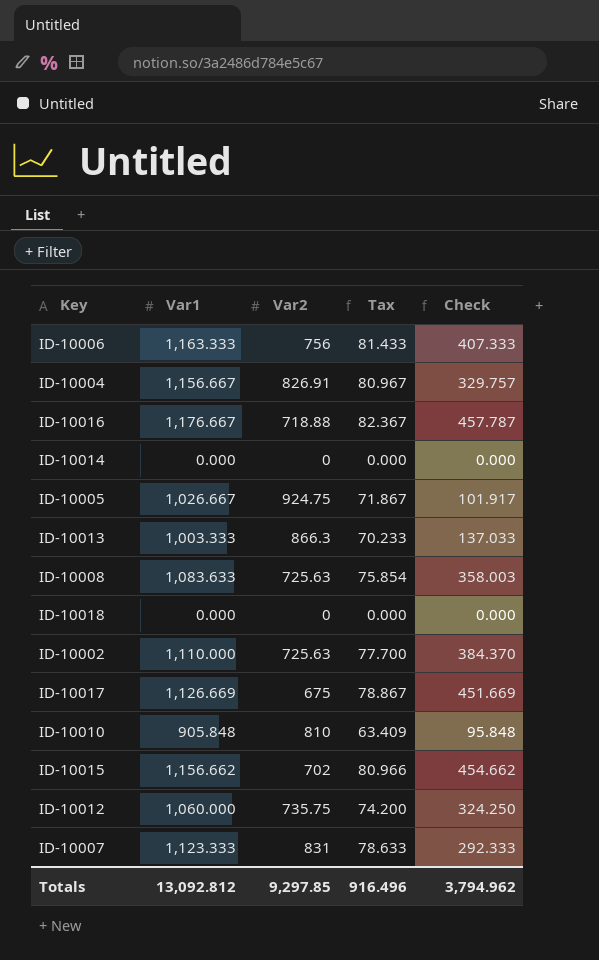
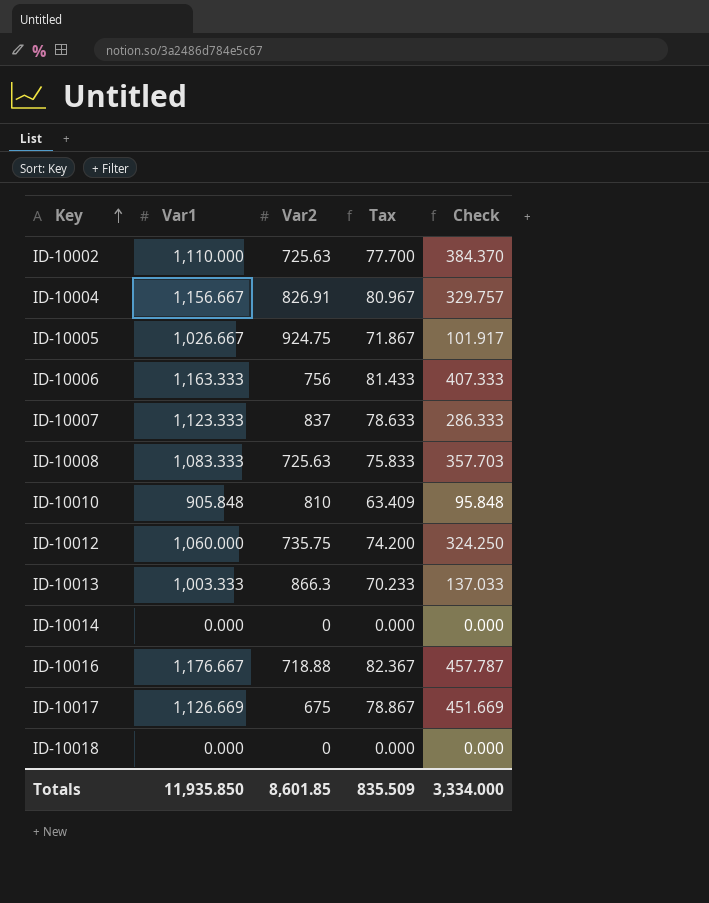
row order: none -> Key ascending
row ID-10015: 1,156.662 | 702 | 80.966 | 454.662 -> none
ID-10007 | Var2: 831 -> 837
ID-10007 | Check: 292.333 -> 286.333
ID-10008 | Var1: 1,083.633 -> 1,083.333
ID-10008 | Tax: 75.854 -> 75.833
ID-10008 | Check: 358.003 -> 357.703
Totals | Var1: 13,092.812 -> 11,935.850
Totals | Var2: 9,297.85 -> 8,601.85
Totals | Tax: 916.496 -> 835.509
Totals | Check: 3,794.962 -> 3,334.000

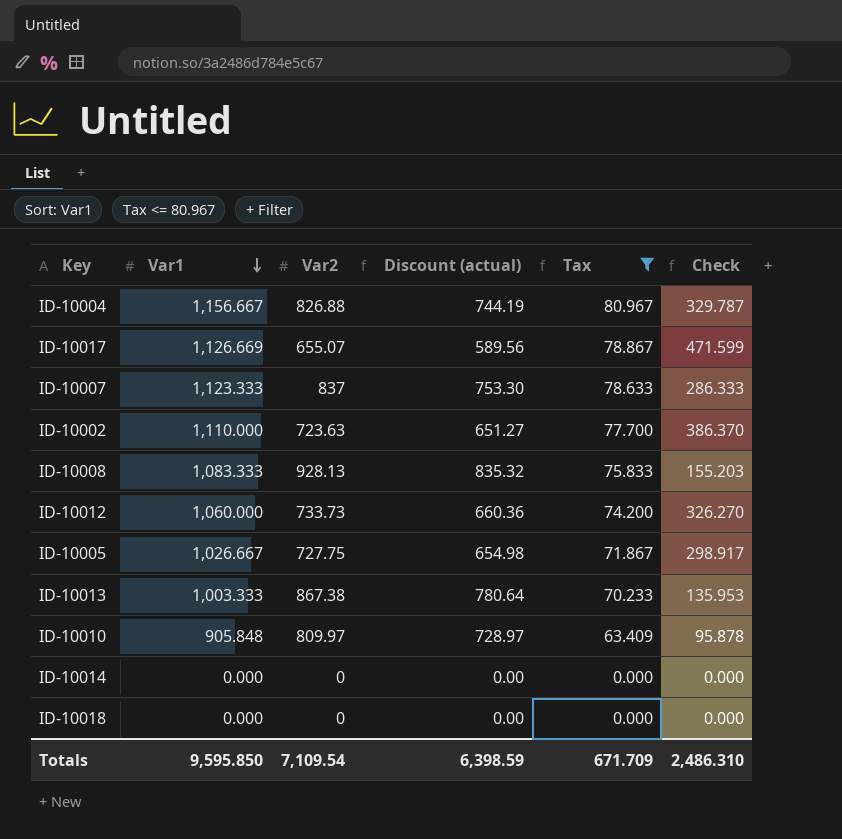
filter: none -> Tax <= 80.967
row order: Key ascending -> Var1 descending
column Discount (actual) | formula: none -> [Var2] * 0.9
ID-10004 | Var2: 826.91 -> 826.88
ID-10004 | Check: 329.757 -> 329.787
ID-10017 | Var2: 675 -> 655.07
ID-10017 | Check: 451.669 -> 471.599
ID-10002 | Var2: 725.63 -> 723.63
ID-10002 | Check: 384.370 -> 386.370
ID-10008 | Var2: 725.63 -> 928.13
ID-10008 | Check: 357.703 -> 155.203
ID-10012 | Var2: 735.75 -> 733.73
ID-10012 | Check: 324.250 -> 326.270
ID-10005 | Var2: 924.75 -> 727.75
ID-10005 | Check: 101.917 -> 298.917
ID-10013 | Var2: 866.3 -> 867.38
ID-10013 | Check: 137.033 -> 135.953
ID-10010 | Var2: 810 -> 809.97
ID-10010 | Check: 95.848 -> 95.878
Totals | Var1: 11,935.850 -> 9,595.850
Totals | Var2: 8,601.85 -> 7,109.54
Totals | Tax: 835.509 -> 671.709
Totals | Check: 3,334.000 -> 2,486.310

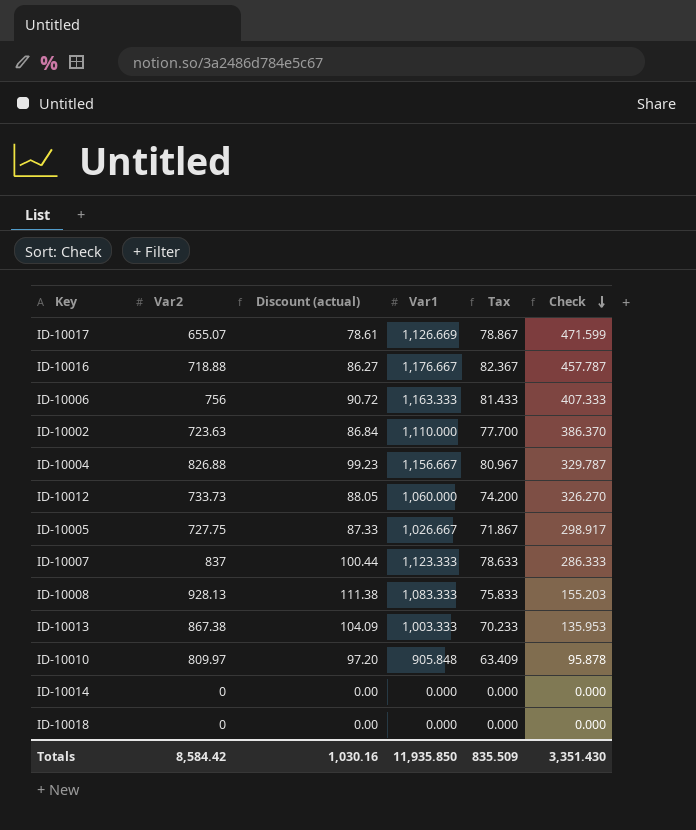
filter: Tax <= 80.967 -> none
row order: Var1 descending -> Check descending
column Discount (actual) | formula: [Var2] * 0.9 -> [Var2] * 0.12
column Var1 | position: 2 -> 4
Totals | Var2: 7,109.54 -> 8,584.42
Totals | Discount (actual): 6,398.59 -> 1,030.16
Totals | Var1: 9,595.850 -> 11,935.850
Totals | Tax: 671.709 -> 835.509
Totals | Check: 2,486.310 -> 3,351.430

